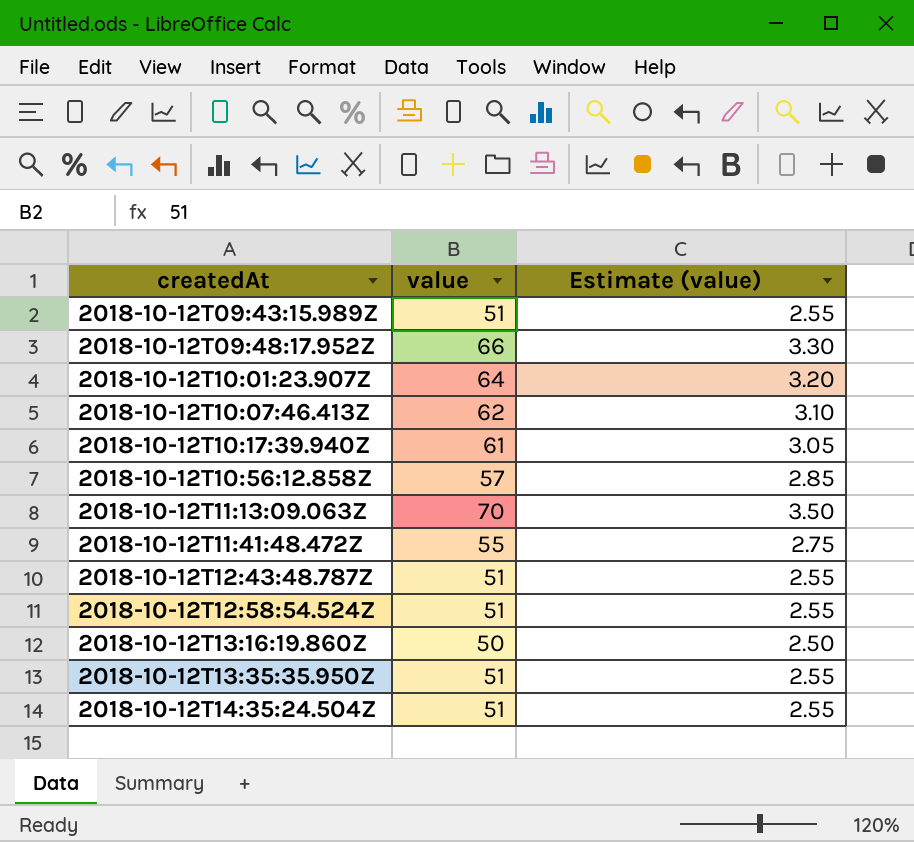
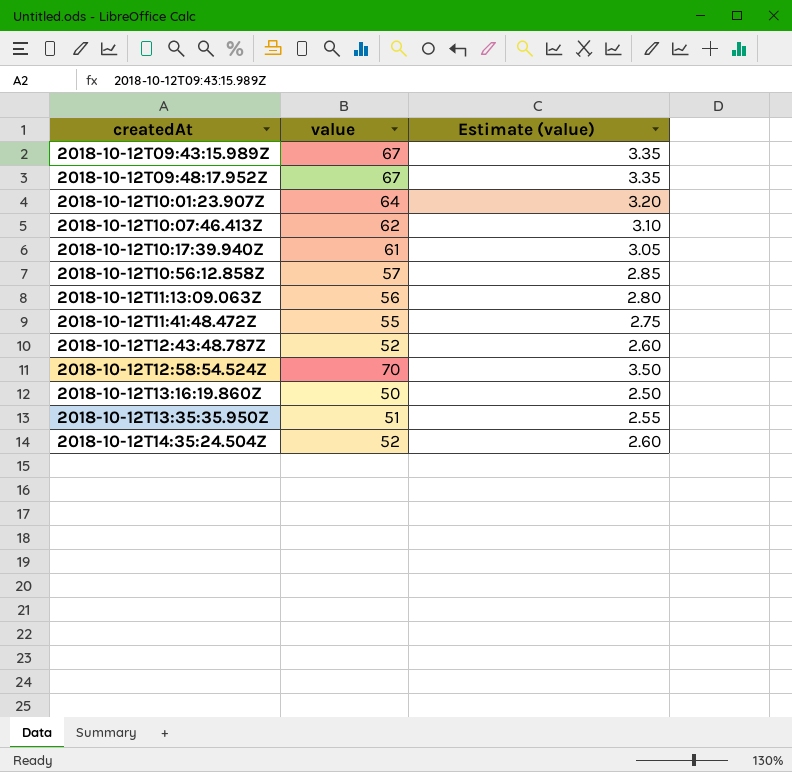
2018-10-12T09:43:15.989Z | value: 51 -> 67
2018-10-12T09:43:15.989Z | Estimate (value): 2.55 -> 3.35
2018-10-12T09:48:17.952Z | value: 66 -> 67
2018-10-12T09:48:17.952Z | Estimate (value): 3.30 -> 3.35
2018-10-12T11:13:09.063Z | value: 70 -> 56
2018-10-12T11:13:09.063Z | Estimate (value): 3.50 -> 2.80
2018-10-12T12:43:48.787Z | value: 51 -> 52
2018-10-12T12:43:48.787Z | Estimate (value): 2.55 -> 2.60
2018-10-12T12:58:54.524Z | value: 51 -> 70
2018-10-12T12:58:54.524Z | Estimate (value): 2.55 -> 3.50
2018-10-12T14:35:24.504Z | value: 51 -> 52
2018-10-12T14:35:24.504Z | Estimate (value): 2.55 -> 2.60

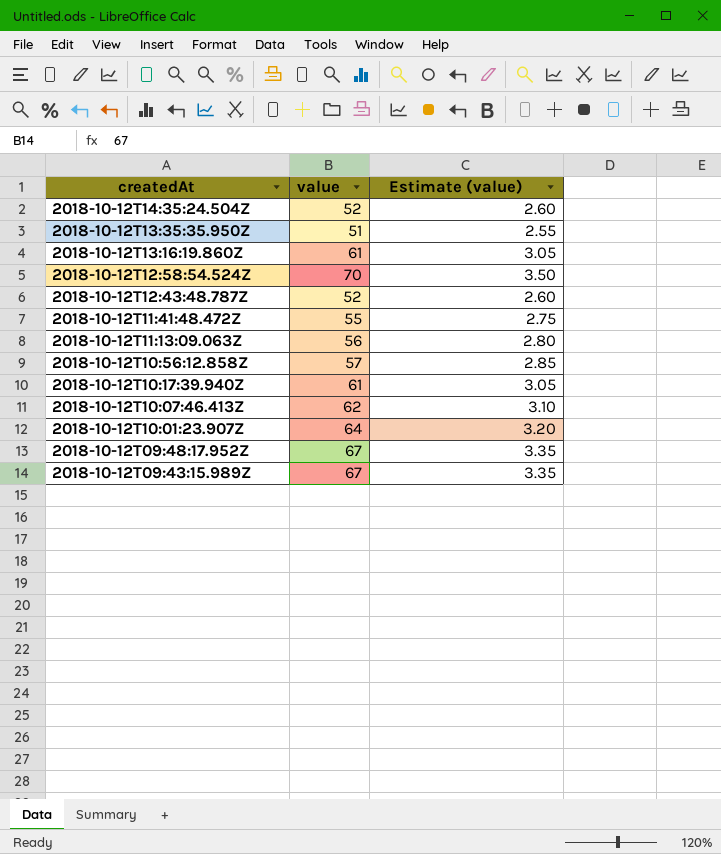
row order: createdAt ascending -> createdAt descending
2018-10-12T13:16:19.860Z | value: 50 -> 61
2018-10-12T13:16:19.860Z | Estimate (value): 2.50 -> 3.05

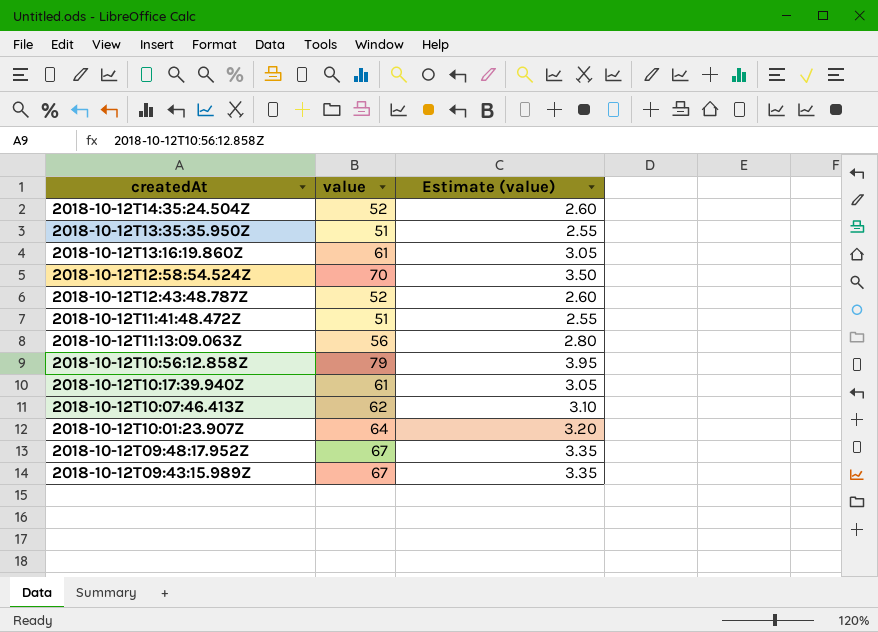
2018-10-12T11:41:48.472Z | value: 55 -> 51
2018-10-12T11:41:48.472Z | Estimate (value): 2.75 -> 2.55
2018-10-12T10:56:12.858Z | value: 57 -> 79
2018-10-12T10:56:12.858Z | Estimate (value): 2.85 -> 3.95

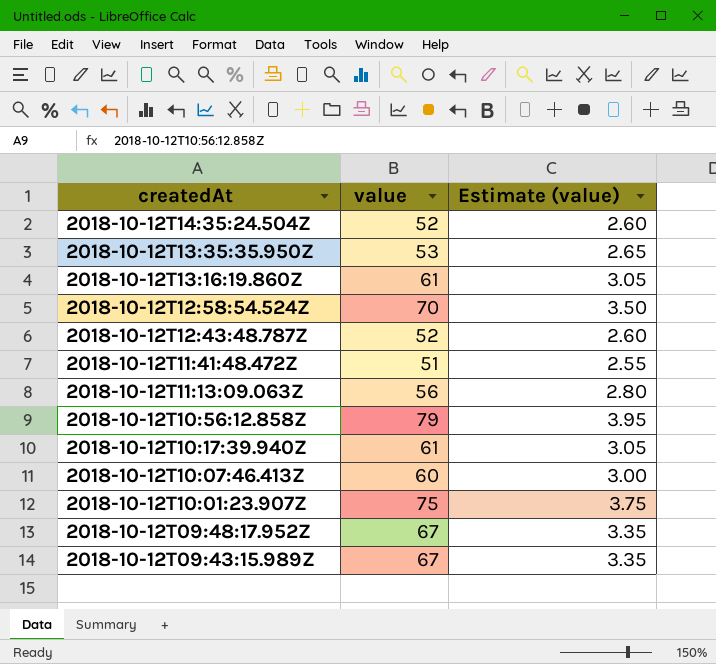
2018-10-12T13:35:35.950Z | value: 51 -> 53
2018-10-12T13:35:35.950Z | Estimate (value): 2.55 -> 2.65
2018-10-12T10:07:46.413Z | value: 62 -> 60
2018-10-12T10:07:46.413Z | Estimate (value): 3.10 -> 3.00
2018-10-12T10:01:23.907Z | value: 64 -> 75
2018-10-12T10:01:23.907Z | Estimate (value): 3.20 -> 3.75

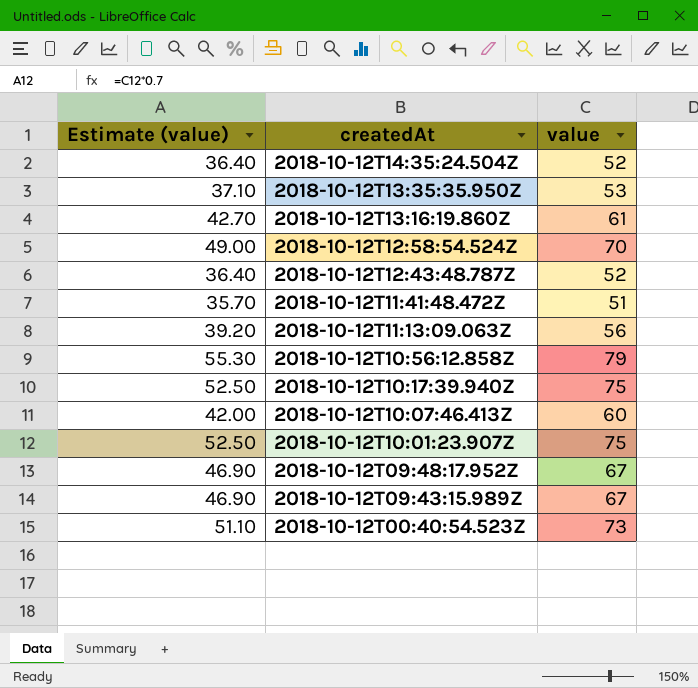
column Estimate (value) | formula: [value] * 0.05 -> [value] * 0.7
column Estimate (value) | position: 3 -> 1
2018-10-12T10:17:39.940Z | value: 61 -> 75
row 2018-10-12T00:40:54.523Z: none -> 51.10 | 73

